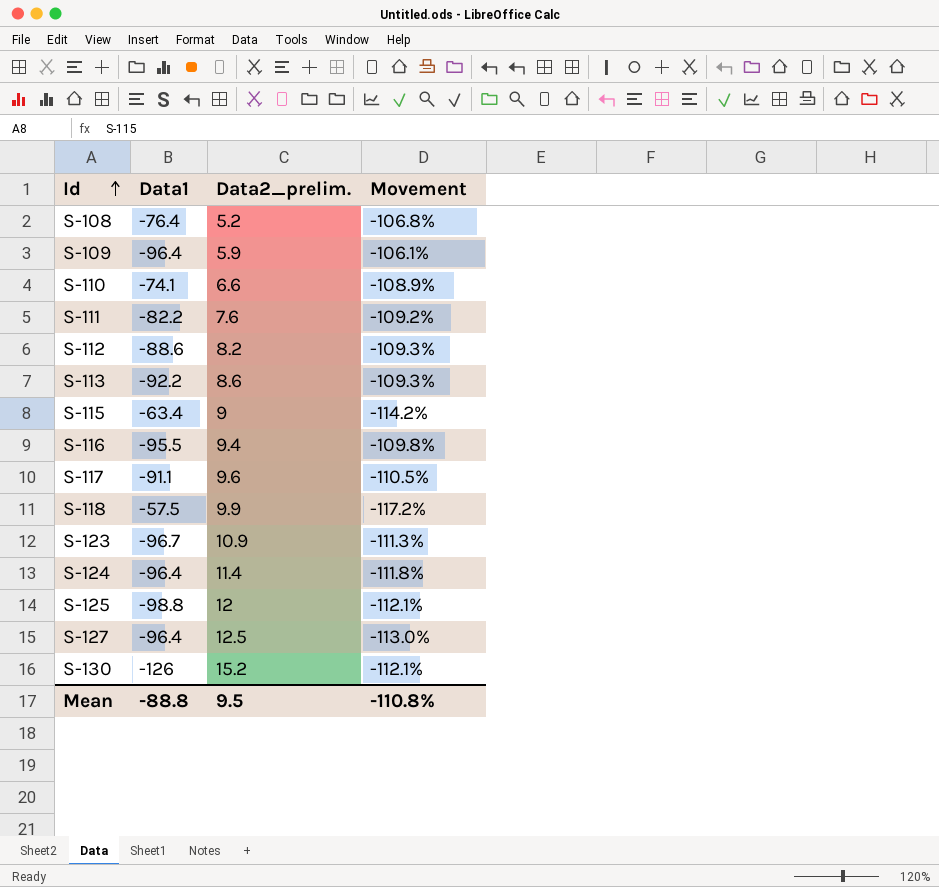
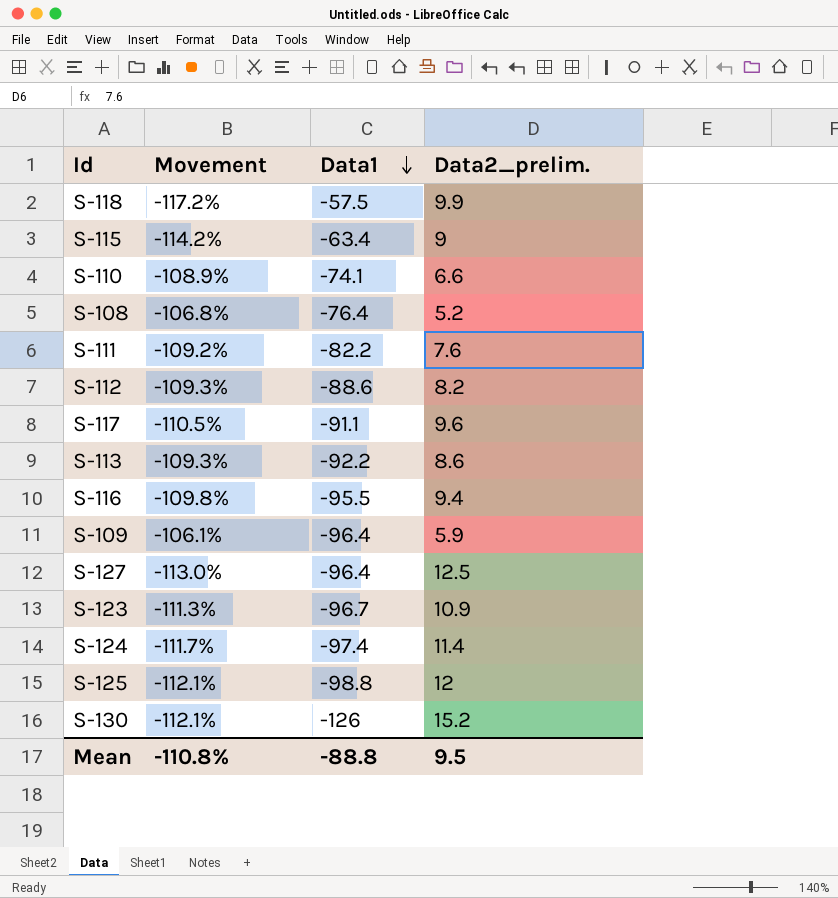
row order: Id ascending -> Data1 descending
column Movement | position: 4 -> 2
S-124 | Movement: -111.8% -> -111.7%
S-124 | Data1: -96.4 -> -97.4

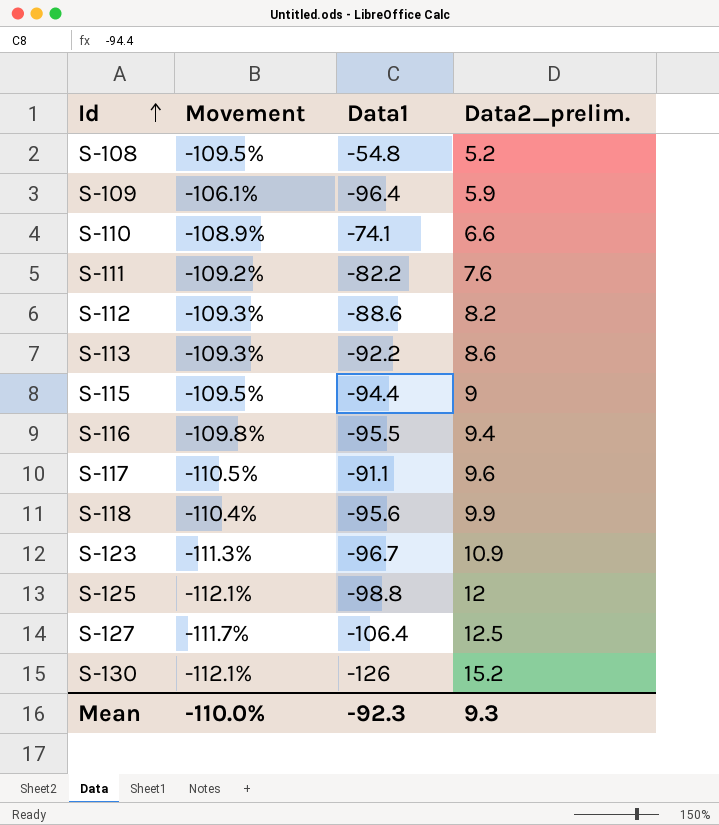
row order: Data1 descending -> Id ascending
row S-124: -111.7% | -97.4 | 11.4 -> none
S-108 | Movement: -106.8% -> -109.5%
S-108 | Data1: -76.4 -> -54.8
S-115 | Movement: -114.2% -> -109.5%
S-115 | Data1: -63.4 -> -94.4
S-118 | Movement: -117.2% -> -110.4%
S-118 | Data1: -57.5 -> -95.6
S-127 | Movement: -113.0% -> -111.7%
S-127 | Data1: -96.4 -> -106.4
Mean | Movement: -110.8% -> -110.0%
Mean | Data1: -88.8 -> -92.3
Mean | Data2_prelim.: 9.5 -> 9.3

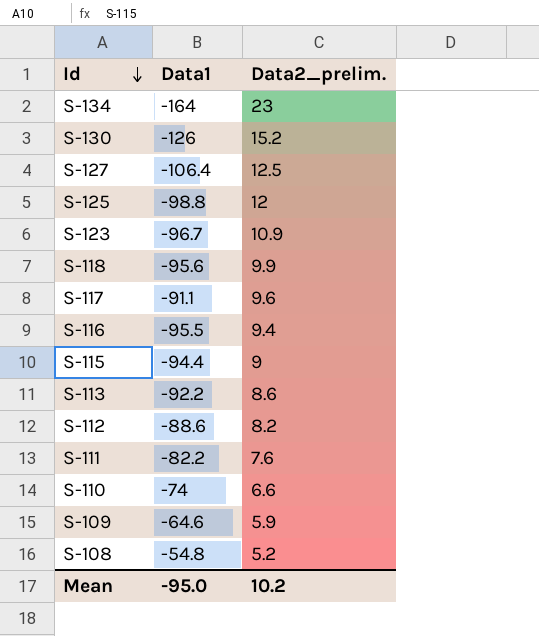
row order: Id ascending -> Id descending
column Movement | formula: ([Data2_prelim.] - [Data1]) / [Data1] -> none
row S-134: none -> -164 | 23
S-110 | Data1: -74.1 -> -74
S-109 | Data1: -96.4 -> -64.6
Mean | Data1: -92.3 -> -95.0
Mean | Data2_prelim.: 9.3 -> 10.2

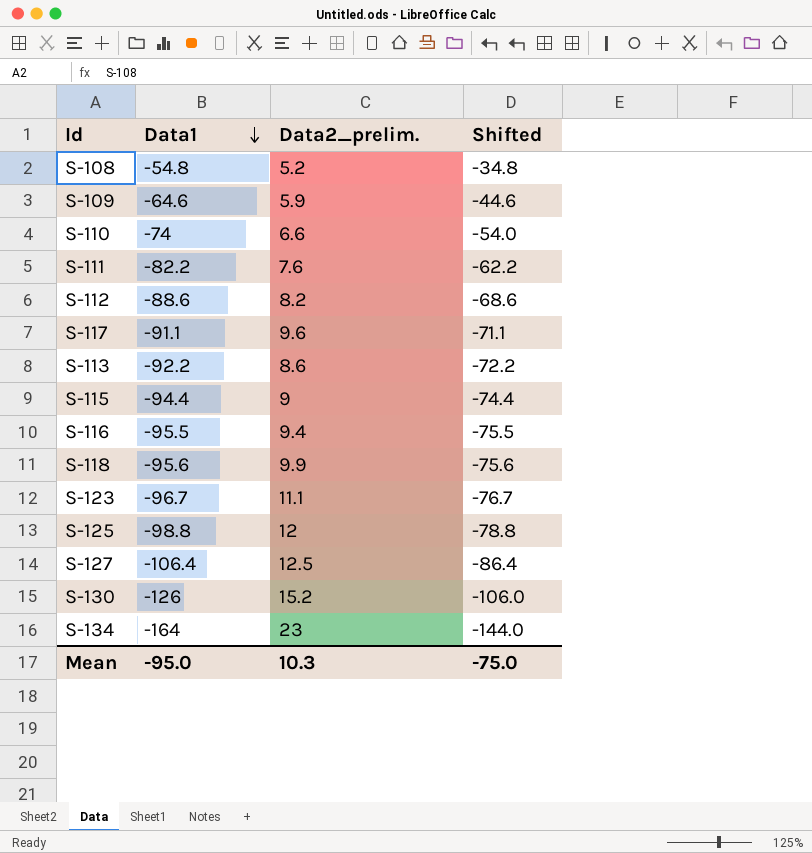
row order: Id descending -> Data1 descending
column Shifted | formula: none -> [Data1] + 20
S-123 | Data2_prelim.: 10.9 -> 11.1
Mean | Data2_prelim.: 10.2 -> 10.3

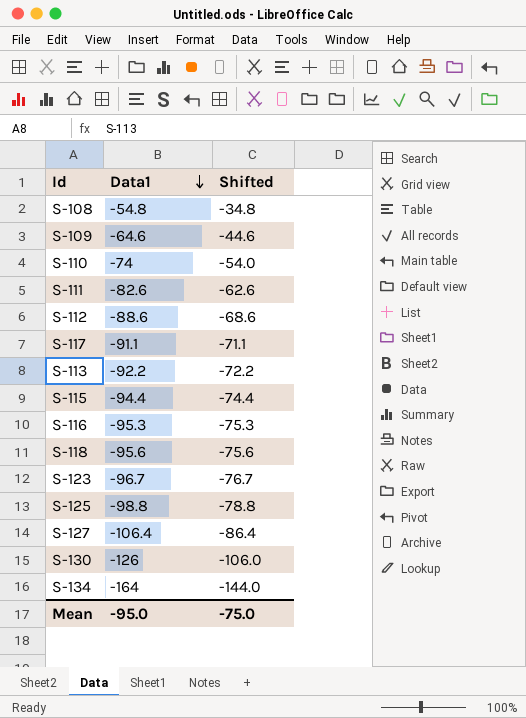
column Data2_prelim. | position: 3 -> none
S-111 | Data1: -82.2 -> -82.6
S-111 | Shifted: -62.2 -> -62.6
S-116 | Data1: -95.5 -> -95.3
S-116 | Shifted: -75.5 -> -75.3

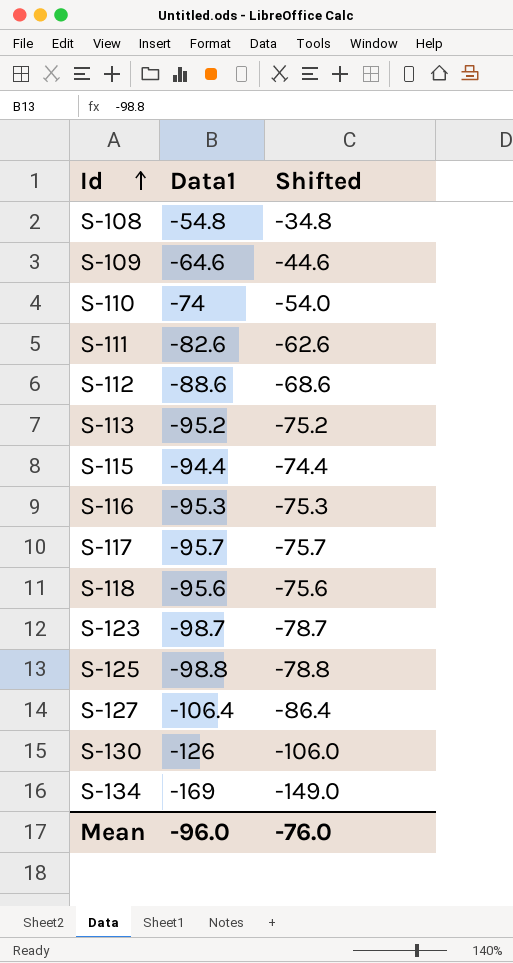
row order: Data1 descending -> Id ascending
S-113 | Data1: -92.2 -> -95.2
S-113 | Shifted: -72.2 -> -75.2
S-117 | Data1: -91.1 -> -95.7
S-117 | Shifted: -71.1 -> -75.7
S-123 | Data1: -96.7 -> -98.7
S-123 | Shifted: -76.7 -> -78.7
S-134 | Data1: -164 -> -169
S-134 | Shifted: -144.0 -> -149.0
Mean | Data1: -95.0 -> -96.0
Mean | Shifted: -75.0 -> -76.0

